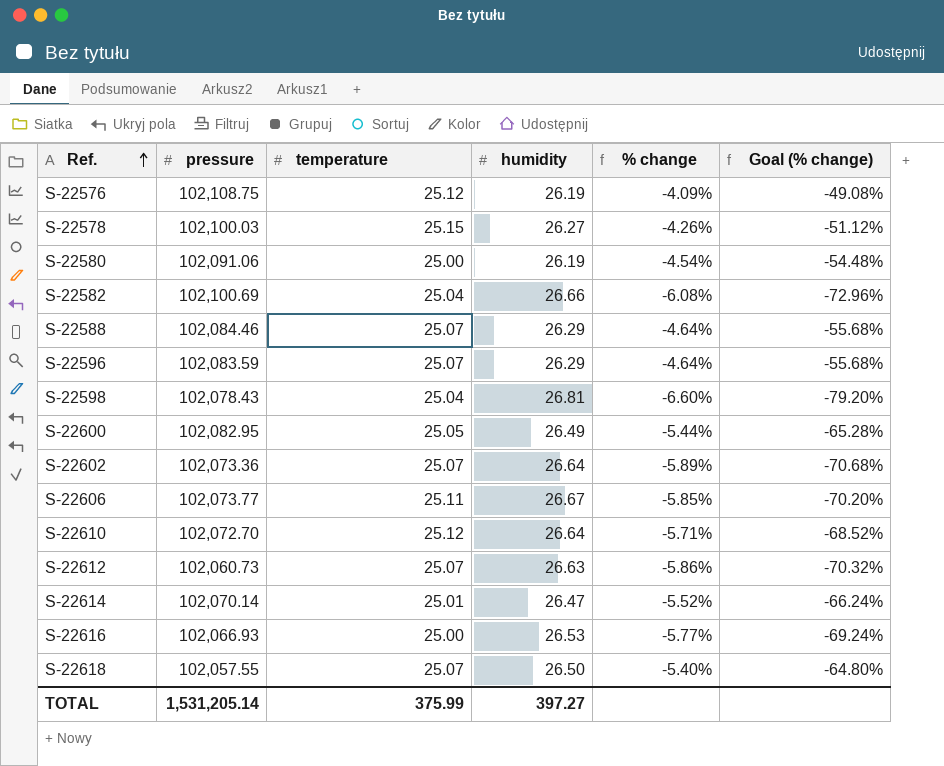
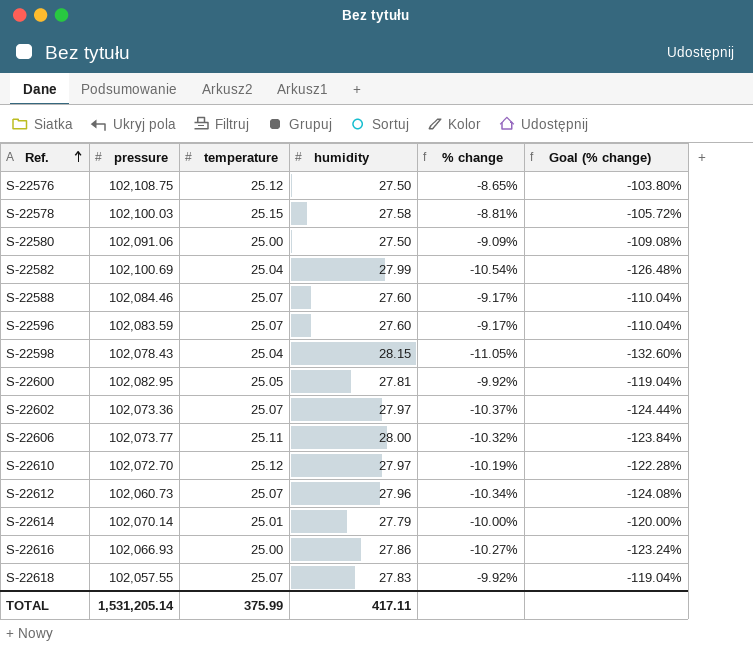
S-22576 | humidity: 26.19 -> 27.50
S-22576 | % change: -4.09% -> -8.65%
S-22576 | Goal (% change): -49.08% -> -103.80%
S-22578 | humidity: 26.27 -> 27.58
S-22578 | % change: -4.26% -> -8.81%
S-22578 | Goal (% change): -51.12% -> -105.72%
S-22580 | humidity: 26.19 -> 27.50
S-22580 | % change: -4.54% -> -9.09%
S-22580 | Goal (% change): -54.48% -> -109.08%
S-22582 | humidity: 26.66 -> 27.99
S-22582 | % change: -6.08% -> -10.54%
S-22582 | Goal (% change): -72.96% -> -126.48%
S-22588 | humidity: 26.29 -> 27.60
S-22588 | % change: -4.64% -> -9.17%
S-22588 | Goal (% change): -55.68% -> -110.04%
S-22596 | humidity: 26.29 -> 27.60
S-22596 | % change: -4.64% -> -9.17%
S-22596 | Goal (% change): -55.68% -> -110.04%
S-22598 | humidity: 26.81 -> 28.15
S-22598 | % change: -6.60% -> -11.05%
S-22598 | Goal (% change): -79.20% -> -132.60%
S-22600 | humidity: 26.49 -> 27.81
S-22600 | % change: -5.44% -> -9.92%
S-22600 | Goal (% change): -65.28% -> -119.04%
S-22602 | humidity: 26.64 -> 27.97
S-22602 | % change: -5.89% -> -10.37%
S-22602 | Goal (% change): -70.68% -> -124.44%
S-22606 | humidity: 26.67 -> 28.00
S-22606 | % change: -5.85% -> -10.32%
S-22606 | Goal (% change): -70.20% -> -123.84%
S-22610 | humidity: 26.64 -> 27.97
S-22610 | % change: -5.71% -> -10.19%
S-22610 | Goal (% change): -68.52% -> -122.28%
S-22612 | humidity: 26.63 -> 27.96
S-22612 | % change: -5.86% -> -10.34%
S-22612 | Goal (% change): -70.32% -> -124.08%
S-22614 | humidity: 26.47 -> 27.79
S-22614 | % change: -5.52% -> -10.00%
S-22614 | Goal (% change): -66.24% -> -120.00%
S-22616 | humidity: 26.53 -> 27.86
S-22616 | % change: -5.77% -> -10.27%
S-22616 | Goal (% change): -69.24% -> -123.24%
S-22618 | humidity: 26.50 -> 27.83
S-22618 | % change: -5.40% -> -9.92%
S-22618 | Goal (% change): -64.80% -> -119.04%
TOTAL | humidity: 397.27 -> 417.11

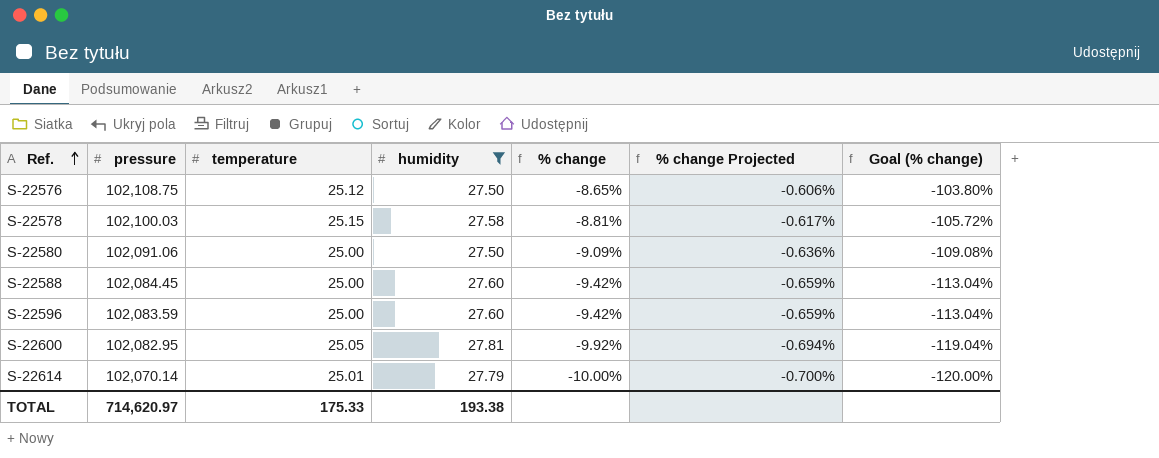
filter: none -> humidity <= 27.81
column % change Projected | formula: none -> [% change] * 0.07
S-22588 | pressure: 102,084.46 -> 102,084.45
S-22588 | temperature: 25.07 -> 25.00
S-22588 | % change: -9.17% -> -9.42%
S-22588 | Goal (% change): -110.04% -> -113.04%
S-22596 | temperature: 25.07 -> 25.00
S-22596 | % change: -9.17% -> -9.42%
S-22596 | Goal (% change): -110.04% -> -113.04%
TOTAL | pressure: 1,531,205.14 -> 714,620.97
TOTAL | temperature: 375.99 -> 175.33
TOTAL | humidity: 417.11 -> 193.38

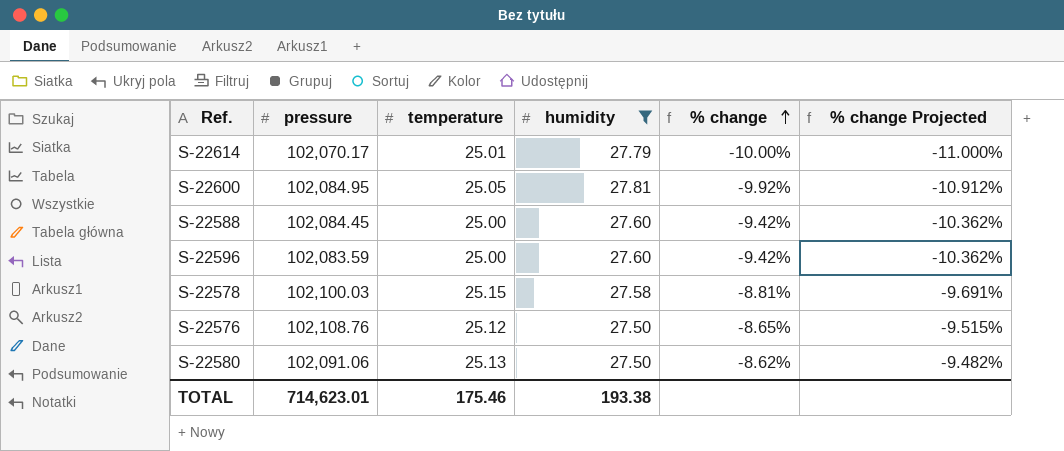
row order: Ref. ascending -> % change ascending
column Goal (% change) | formula: [% change] * 12 -> none
column % change Projected | formula: [% change] * 0.07 -> [% change] * 1.1
S-22614 | pressure: 102,070.14 -> 102,070.17
S-22600 | pressure: 102,082.95 -> 102,084.95
S-22576 | pressure: 102,108.75 -> 102,108.76
S-22580 | temperature: 25.00 -> 25.13
S-22580 | % change: -9.09% -> -8.62%
TOTAL | pressure: 714,620.97 -> 714,623.01
TOTAL | temperature: 175.33 -> 175.46

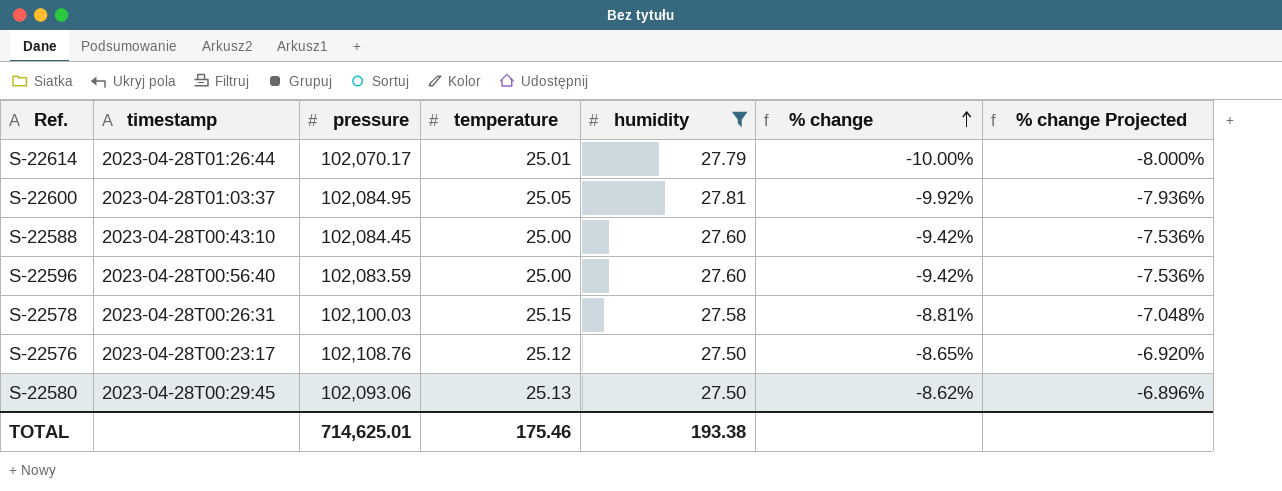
column timestamp | position: none -> 2
column % change Projected | formula: [% change] * 1.1 -> [% change] * 0.8
S-22580 | pressure: 102,091.06 -> 102,093.06
TOTAL | pressure: 714,623.01 -> 714,625.01

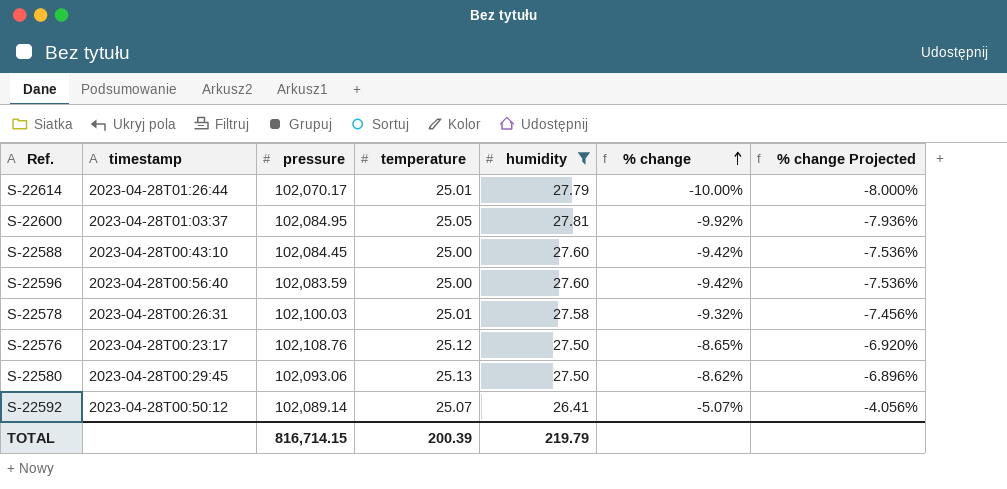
S-22578 | temperature: 25.15 -> 25.01
S-22578 | % change: -8.81% -> -9.32%
S-22578 | % change Projected: -7.048% -> -7.456%
row S-22592: none -> 2023-04-28T00:50:12 | 102,089.14 | 25.07 | 26.41 | -5.07% | -4.056%
TOTAL | pressure: 714,625.01 -> 816,714.15
TOTAL | temperature: 175.46 -> 200.39
TOTAL | humidity: 193.38 -> 219.79

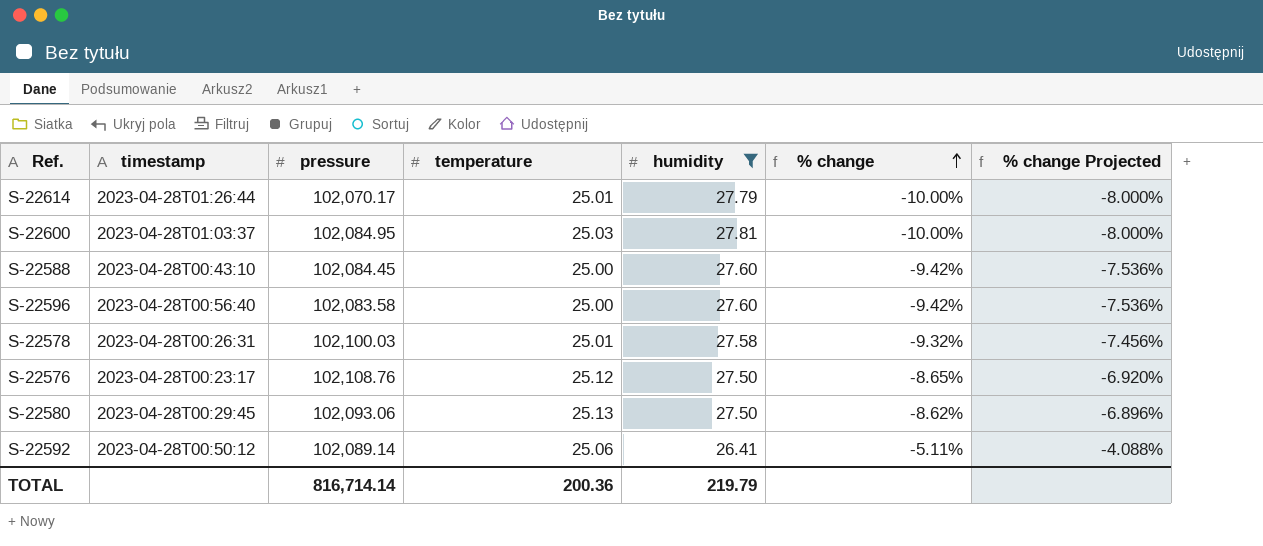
S-22600 | temperature: 25.05 -> 25.03
S-22600 | % change: -9.92% -> -10.00%
S-22600 | % change Projected: -7.936% -> -8.000%
S-22596 | pressure: 102,083.59 -> 102,083.58
S-22592 | temperature: 25.07 -> 25.06
S-22592 | % change: -5.07% -> -5.11%
S-22592 | % change Projected: -4.056% -> -4.088%
TOTAL | pressure: 816,714.15 -> 816,714.14
TOTAL | temperature: 200.39 -> 200.36

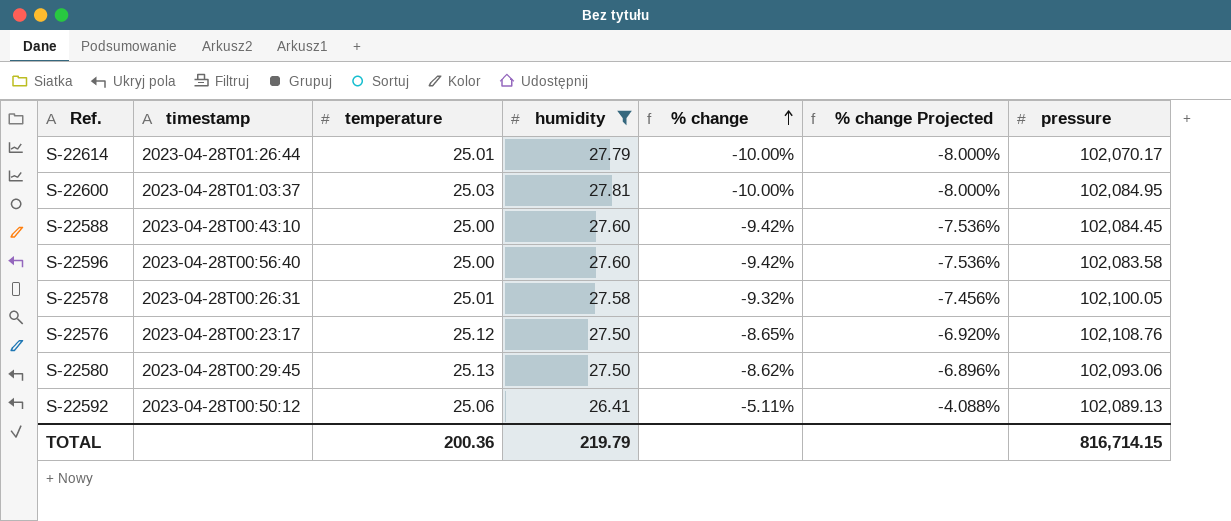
column pressure | position: 3 -> 7
S-22578 | pressure: 102,100.03 -> 102,100.05
S-22592 | pressure: 102,089.14 -> 102,089.13
TOTAL | pressure: 816,714.14 -> 816,714.15

